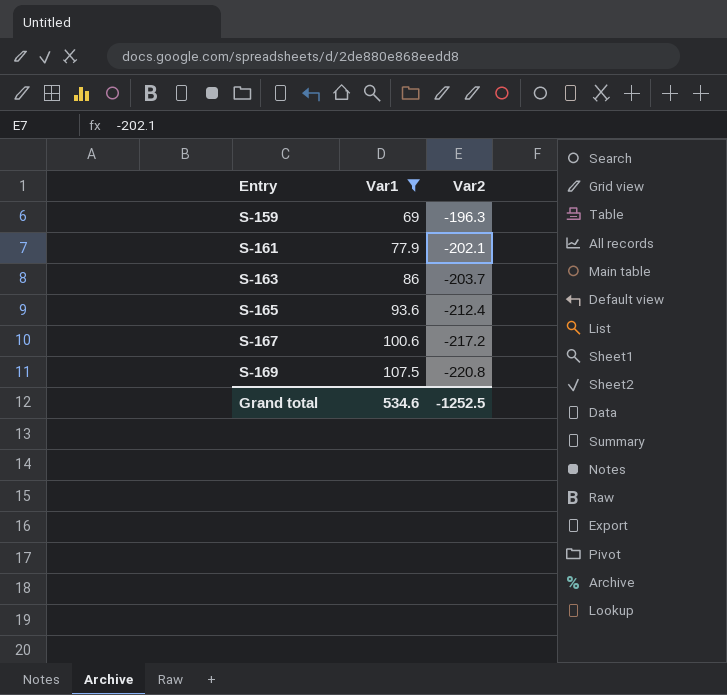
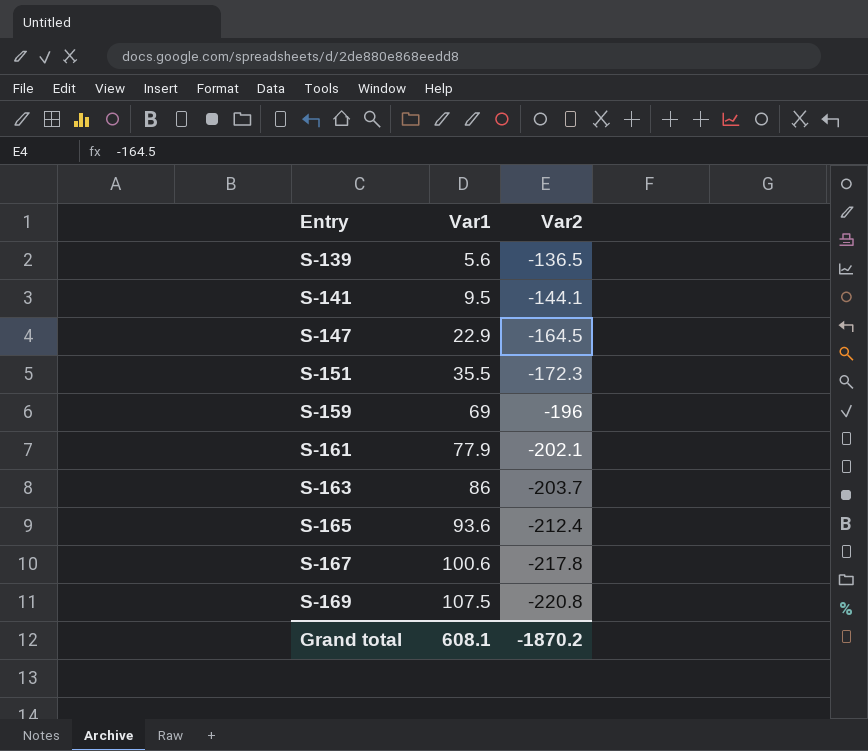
filter: Var1 >= 69 -> none
S-159 | Var2: -196.3 -> -196
S-167 | Var2: -217.2 -> -217.8
Grand total | Var1: 534.6 -> 608.1
Grand total | Var2: -1252.5 -> -1870.2

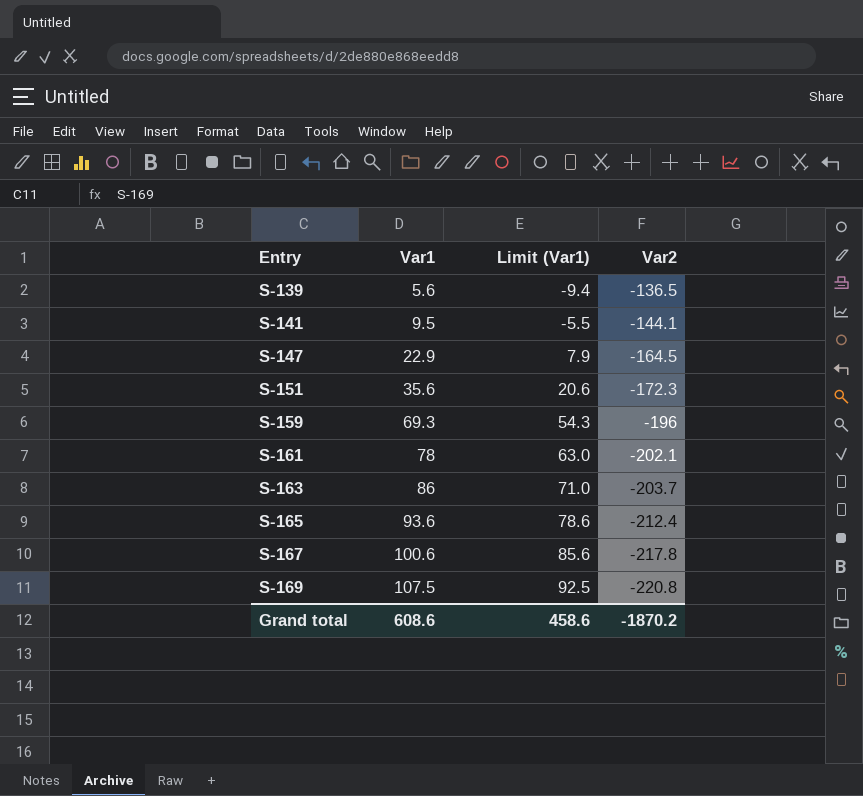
column Limit (Var1) | formula: none -> [Var1] - 15
S-151 | Var1: 35.5 -> 35.6
S-159 | Var1: 69 -> 69.3
S-161 | Var1: 77.9 -> 78
Grand total | Var1: 608.1 -> 608.6

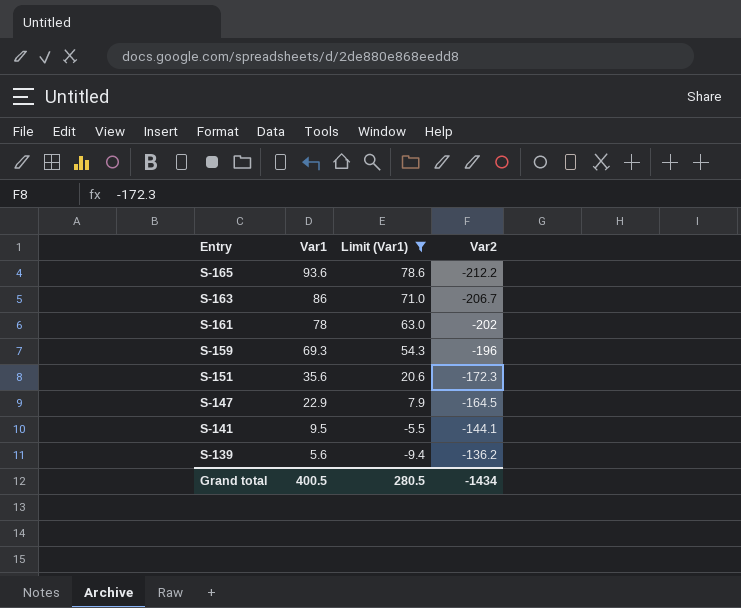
filter: none -> Limit (Var1) <= 78.6
row order: Entry ascending -> Entry descending
S-165 | Var2: -212.4 -> -212.2
S-163 | Var2: -203.7 -> -206.7
S-161 | Var2: -202.1 -> -202
S-139 | Var2: -136.5 -> -136.2
Grand total | Var1: 608.6 -> 400.5
Grand total | Limit (Var1): 458.6 -> 280.5
Grand total | Var2: -1870.2 -> -1434

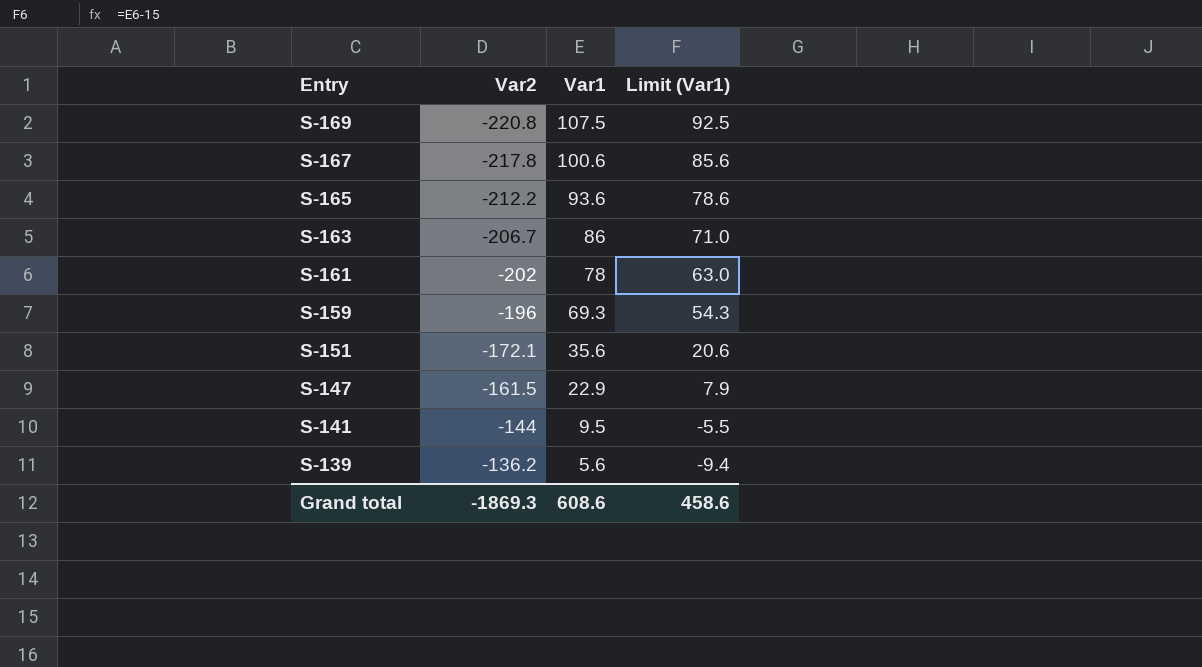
filter: Limit (Var1) <= 78.6 -> none
column Var2 | position: 4 -> 2
S-151 | Var2: -172.3 -> -172.1
S-147 | Var2: -164.5 -> -161.5
S-141 | Var2: -144.1 -> -144
Grand total | Var2: -1434 -> -1869.3
Grand total | Var1: 400.5 -> 608.6
Grand total | Limit (Var1): 280.5 -> 458.6

